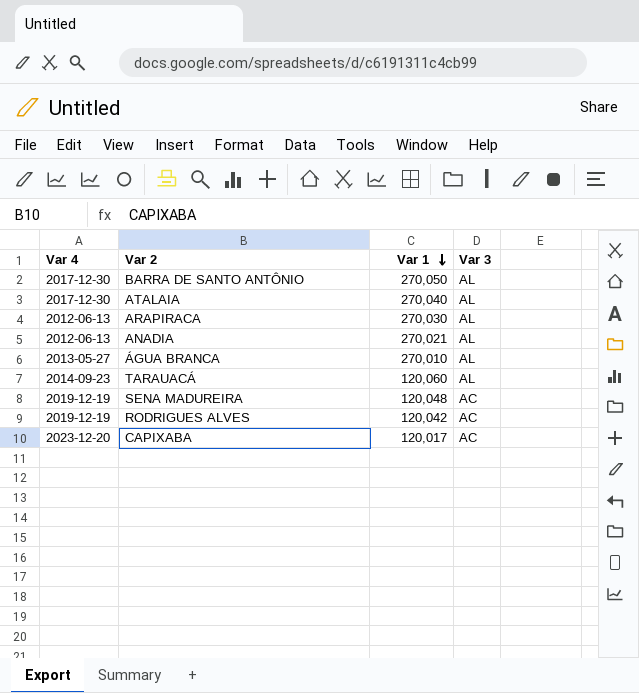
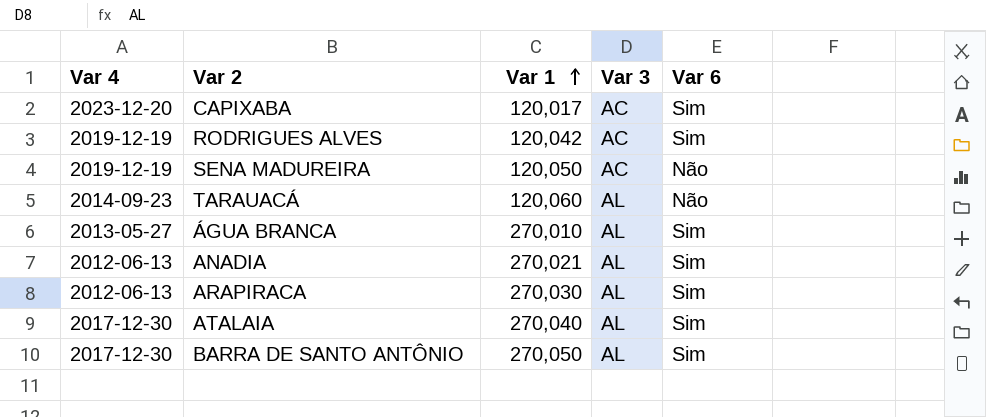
row order: Var 1 descending -> Var 1 ascending
column Var 6 | position: none -> 5
SENA MADUREIRA | Var 1: 120,048 -> 120,050

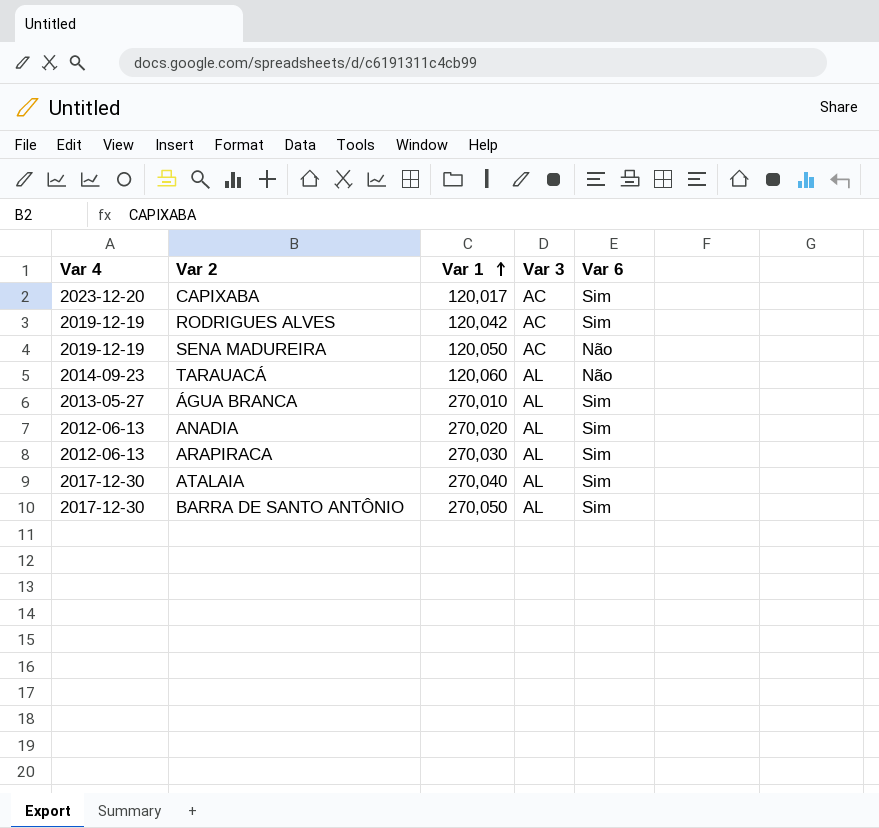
ANADIA | Var 1: 270,021 -> 270,020

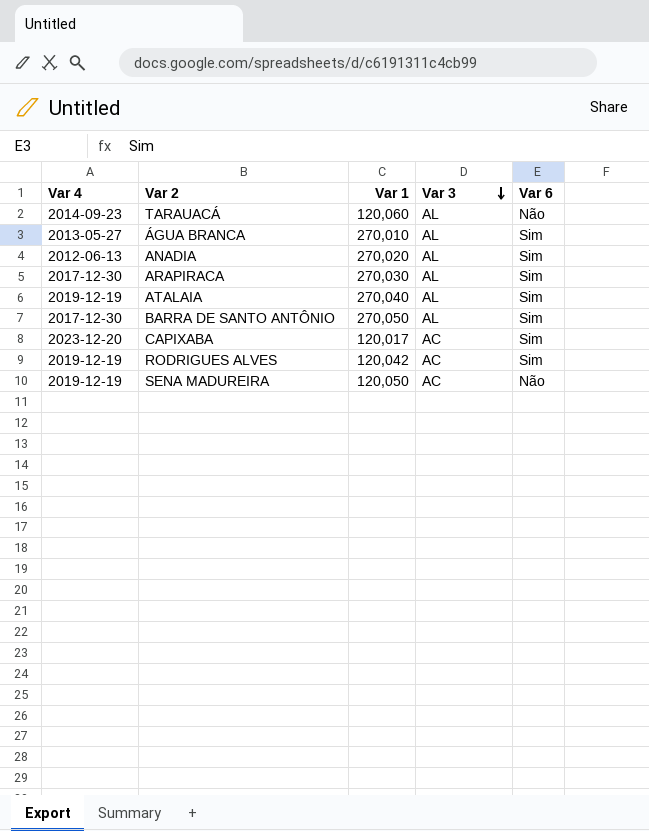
row order: Var 1 ascending -> Var 3 descending
ARAPIRACA | Var 4: 2012-06-13 -> 2017-12-30
ATALAIA | Var 4: 2017-12-30 -> 2019-12-19

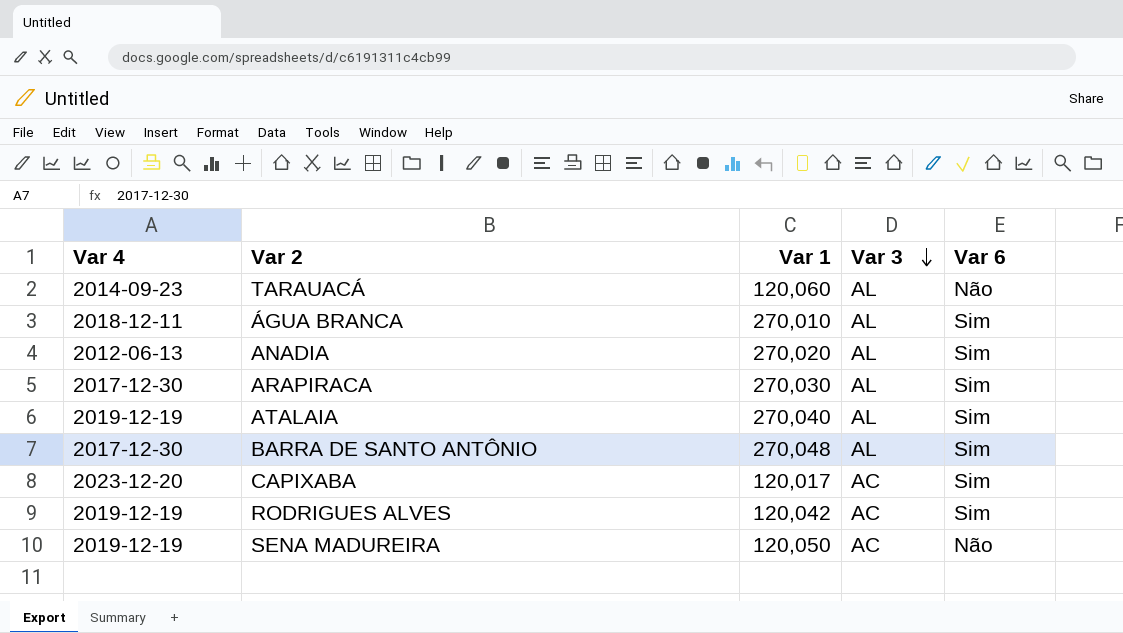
ÁGUA BRANCA | Var 4: 2013-05-27 -> 2018-12-11
BARRA DE SANTO ANTÔNIO | Var 1: 270,050 -> 270,048

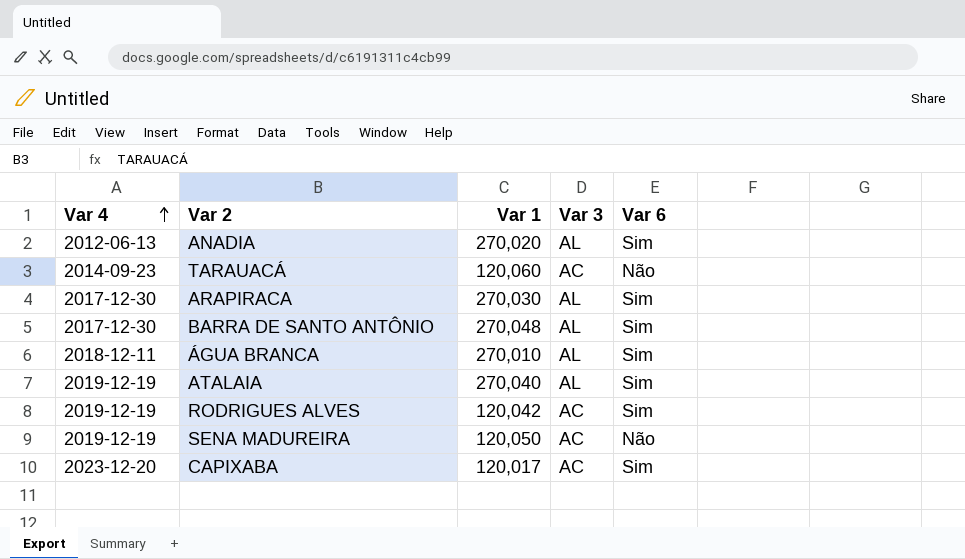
row order: Var 3 descending -> Var 4 ascending
TARAUACÁ | Var 3: AL -> AC

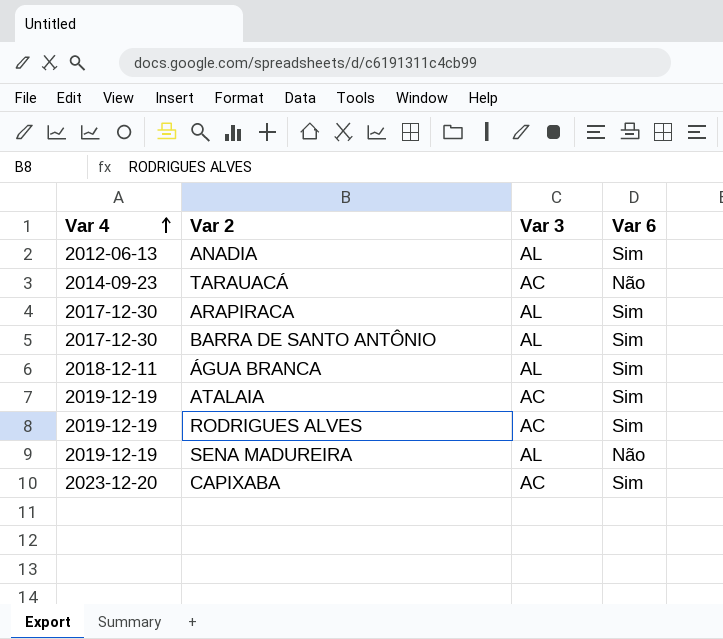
column Var 1 | position: 3 -> none
ATALAIA | Var 3: AL -> AC
SENA MADUREIRA | Var 3: AC -> AL

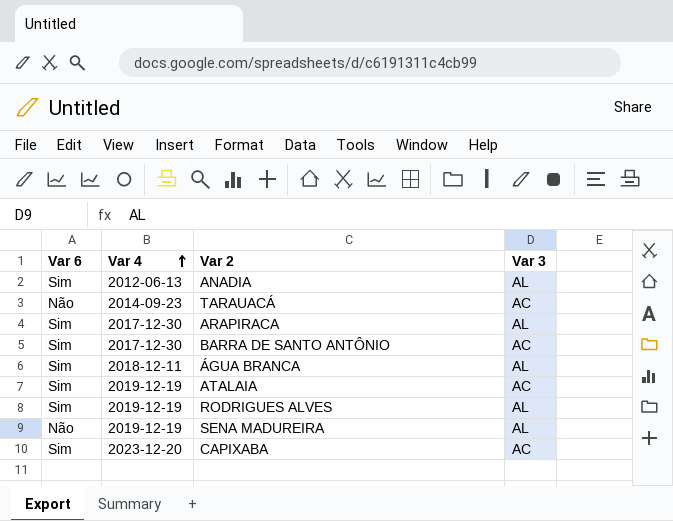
column Var 6 | position: 4 -> 1
BARRA DE SANTO ANTÔNIO | Var 3: AL -> AC
RODRIGUES ALVES | Var 3: AC -> AL

